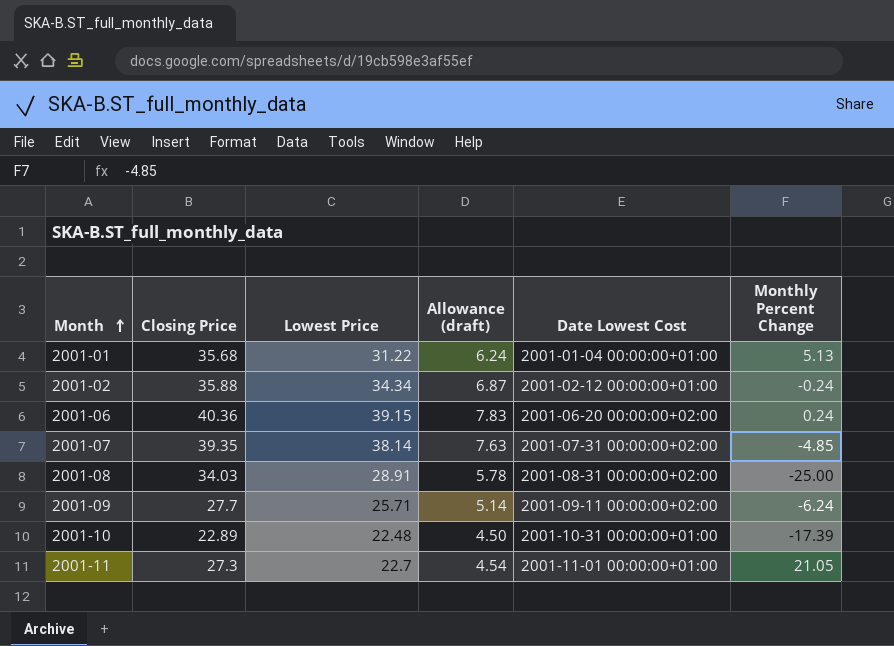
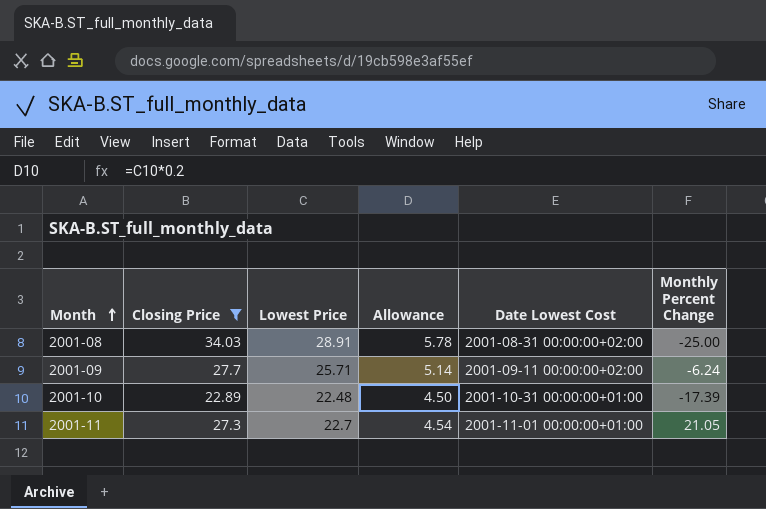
filter: none -> Closing Price <= 34.03
column name: Allowance (draft) -> Allowance

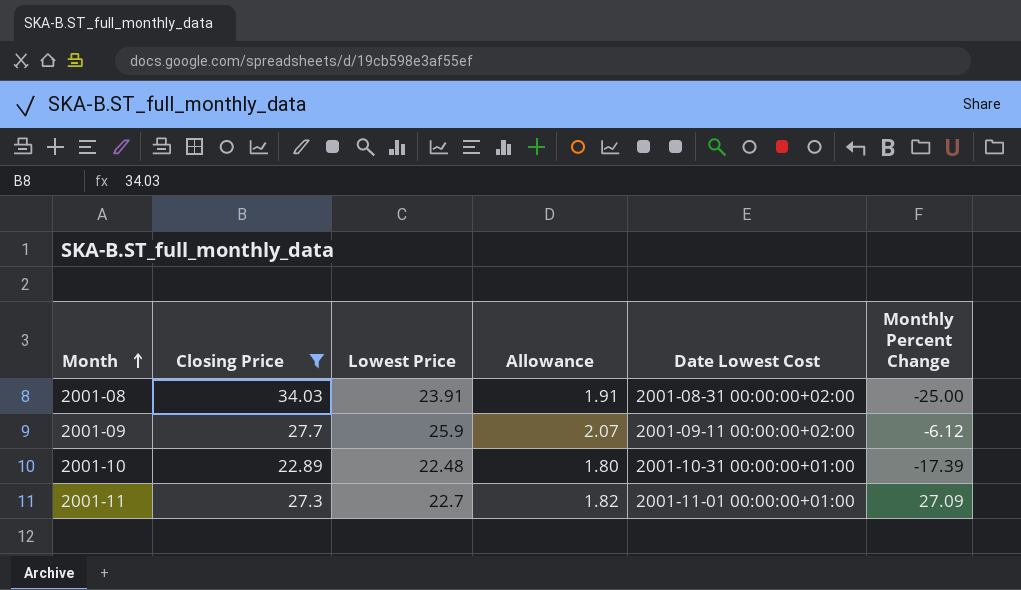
column Allowance | formula: [Lowest Price] * 0.2 -> [Lowest Price] * 0.08
2001-08 | Lowest Price: 28.91 -> 23.91
2001-09 | Lowest Price: 25.71 -> 25.9
2001-09 | Monthly Percent Change: -6.24 -> -6.12
2001-11 | Monthly Percent Change: 21.05 -> 27.09

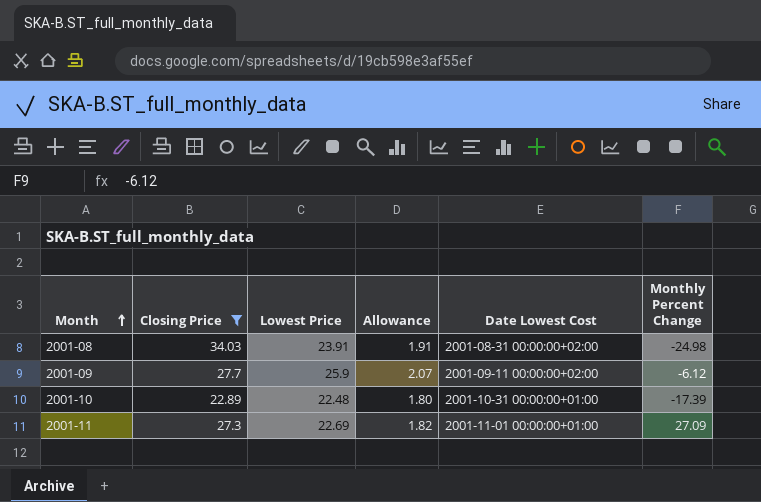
2001-08 | Monthly Percent Change: -25.00 -> -24.98
2001-11 | Lowest Price: 22.7 -> 22.69

